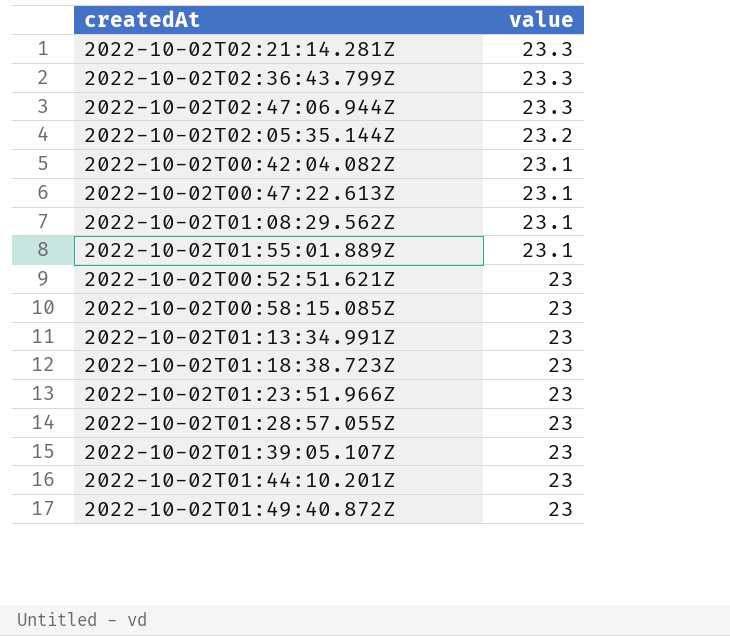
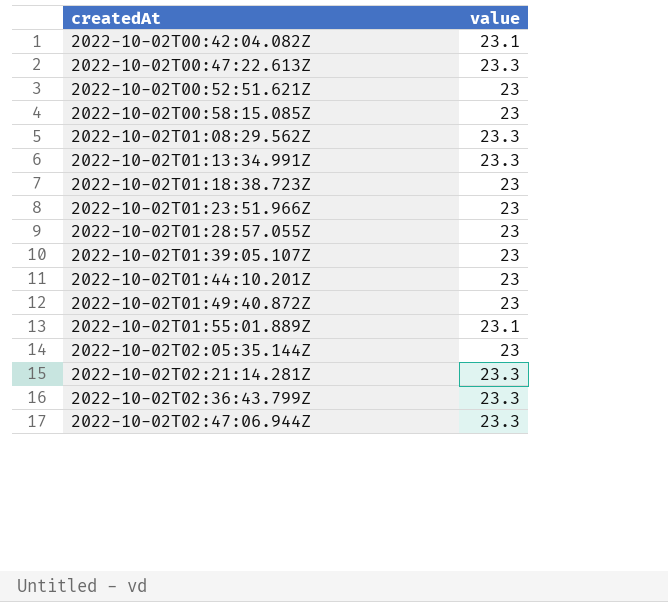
row order: value descending -> createdAt ascending
2022-10-02T00:47:22.613Z | value: 23.1 -> 23.3
2022-10-02T01:08:29.562Z | value: 23.1 -> 23.3
2022-10-02T01:13:34.991Z | value: 23 -> 23.3
2022-10-02T02:05:35.144Z | value: 23.2 -> 23

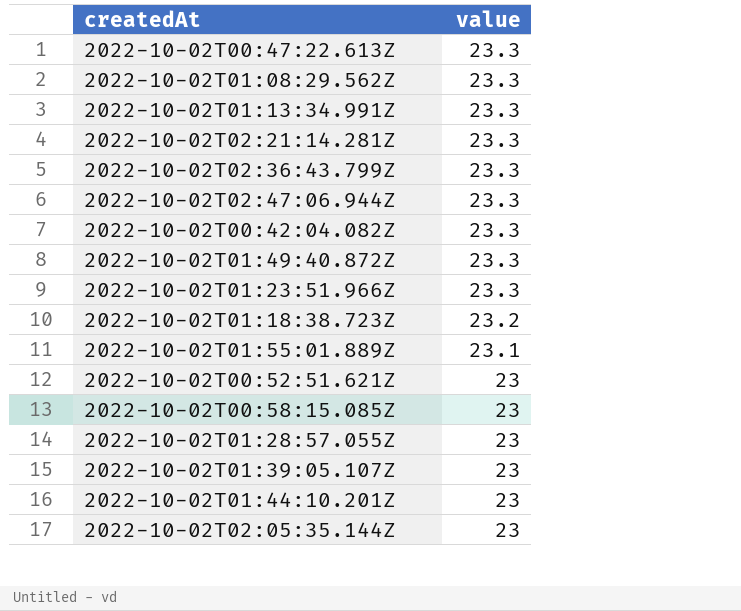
row order: createdAt ascending -> value descending
2022-10-02T00:42:04.082Z | value: 23.1 -> 23.3
2022-10-02T01:49:40.872Z | value: 23 -> 23.3
2022-10-02T01:23:51.966Z | value: 23 -> 23.3
2022-10-02T01:18:38.723Z | value: 23 -> 23.2

